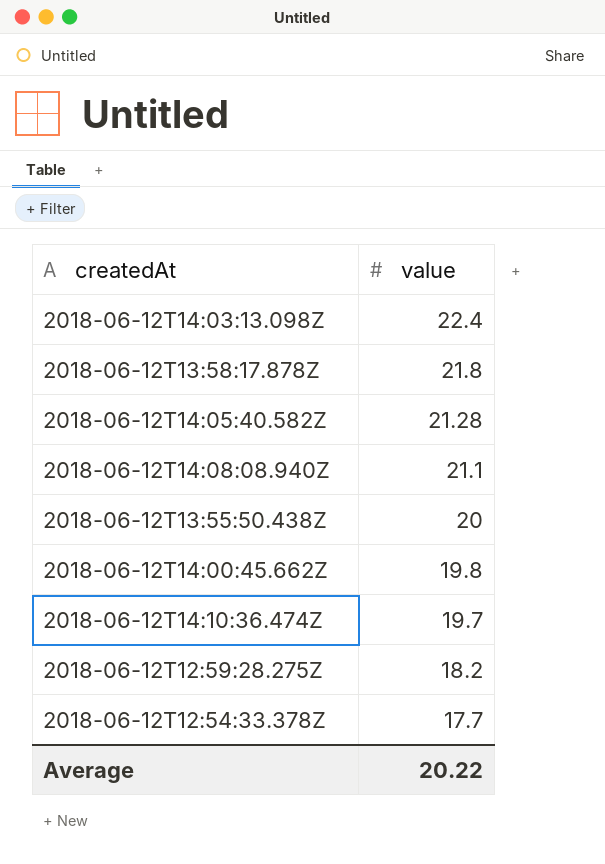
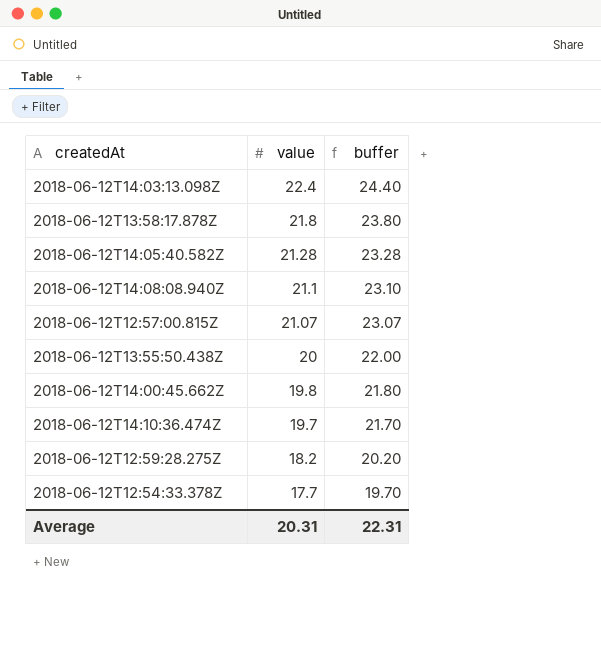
column buffer | formula: none -> [value] + 2
row 2018-06-12T12:57:00.815Z: none -> 21.07 | 23.07
Average | value: 20.22 -> 20.31

